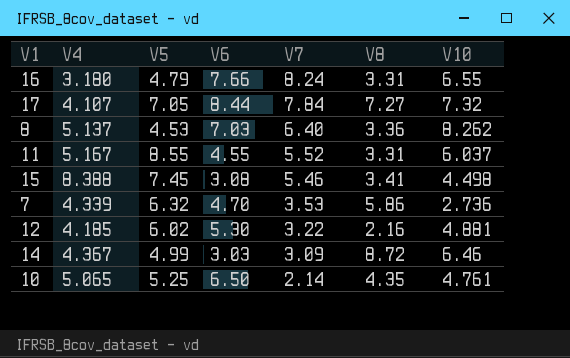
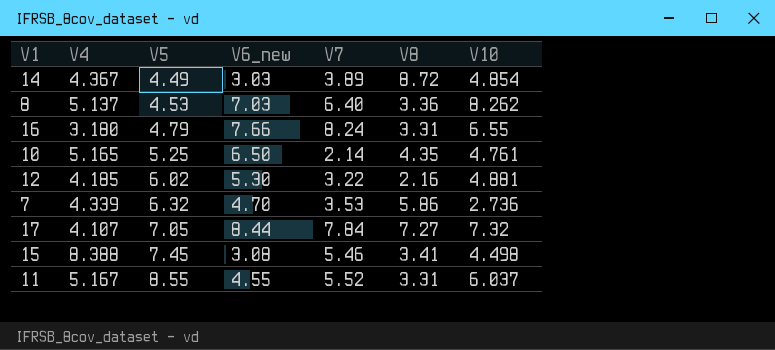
row order: V7 descending -> V5 ascending
column name: V6 -> V6_new
14 | V5: 4.99 -> 4.49
14 | V7: 3.09 -> 3.89
14 | V10: 6.46 -> 4.854
10 | V4: 5.065 -> 5.165

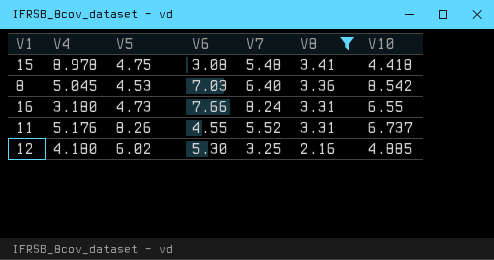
filter: none -> V8 <= 3.41
row order: V5 ascending -> V8 descending
column name: V6_new -> V6
15 | V4: 8.388 -> 8.978
15 | V5: 7.45 -> 4.75
15 | V7: 5.46 -> 5.48
15 | V10: 4.498 -> 4.418
8 | V4: 5.137 -> 5.045
8 | V10: 8.262 -> 8.542
16 | V5: 4.79 -> 4.73
11 | V4: 5.167 -> 5.176
11 | V5: 8.55 -> 8.26
11 | V10: 6.037 -> 6.737
12 | V4: 4.185 -> 4.180
12 | V7: 3.22 -> 3.25
12 | V10: 4.881 -> 4.885

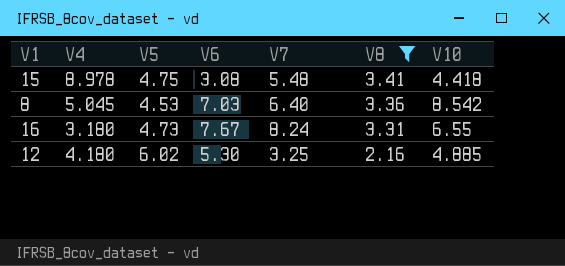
row 11: 5.176 | 8.26 | 4.55 | 5.52 | 3.31 | 6.737 -> none
16 | V6: 7.66 -> 7.67

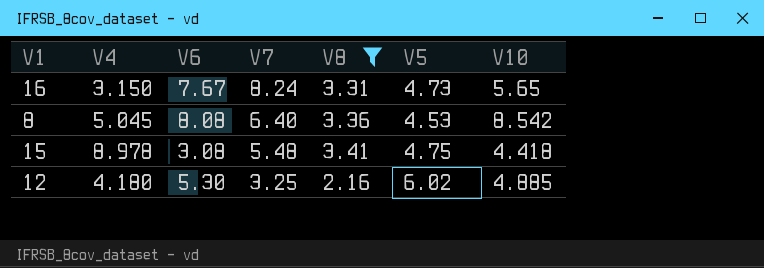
row order: V8 descending -> V7 descending
column V5 | position: 3 -> 6
16 | V4: 3.180 -> 3.150
16 | V10: 6.55 -> 5.65
8 | V6: 7.03 -> 8.08

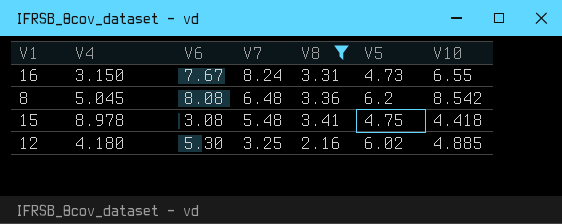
16 | V10: 5.65 -> 6.55
8 | V7: 6.40 -> 6.48
8 | V5: 4.53 -> 6.2

